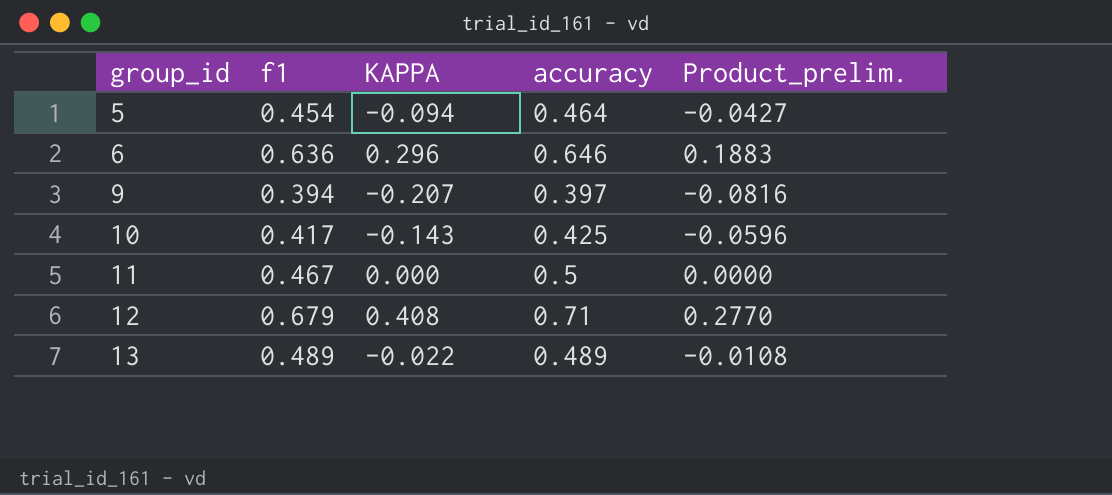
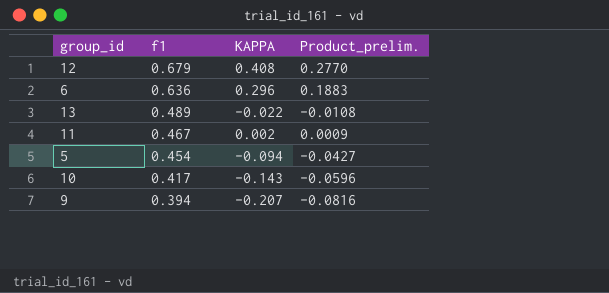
row order: group_id ascending -> f1 descending
column accuracy | position: 4 -> none
11 | KAPPA: 0.000 -> 0.002
11 | Product_prelim.: 0.0000 -> 0.0009

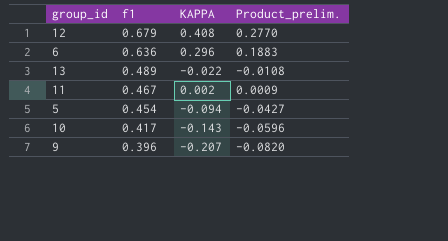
9 | f1: 0.394 -> 0.396
9 | Product_prelim.: -0.0816 -> -0.0820

